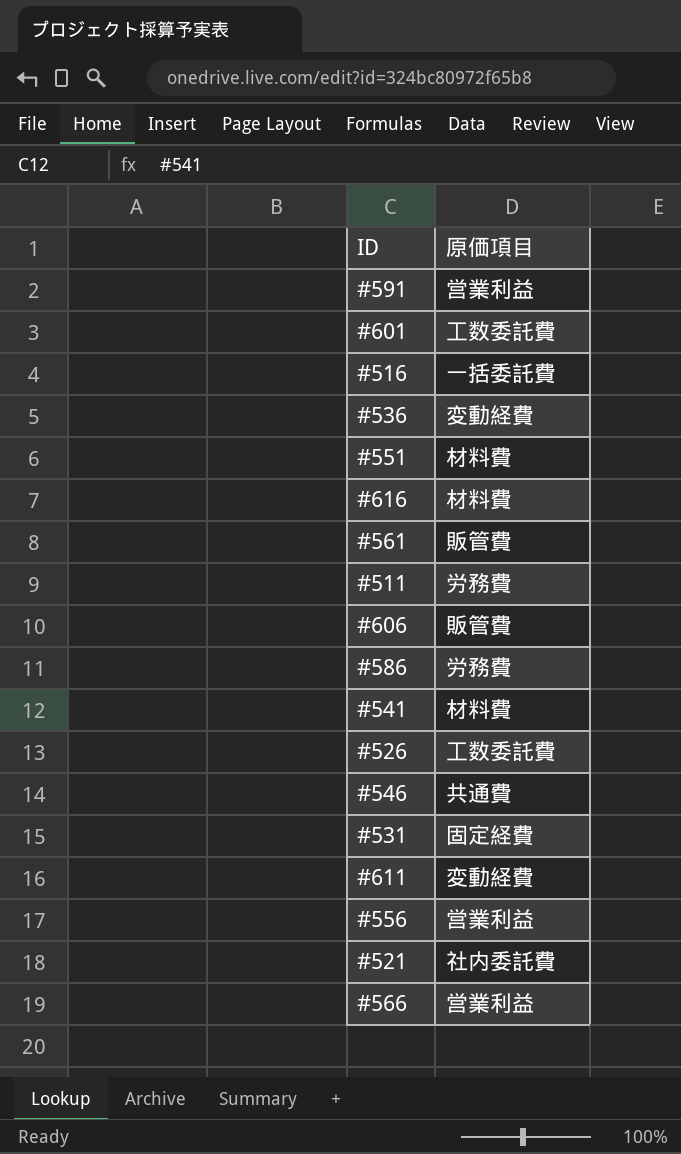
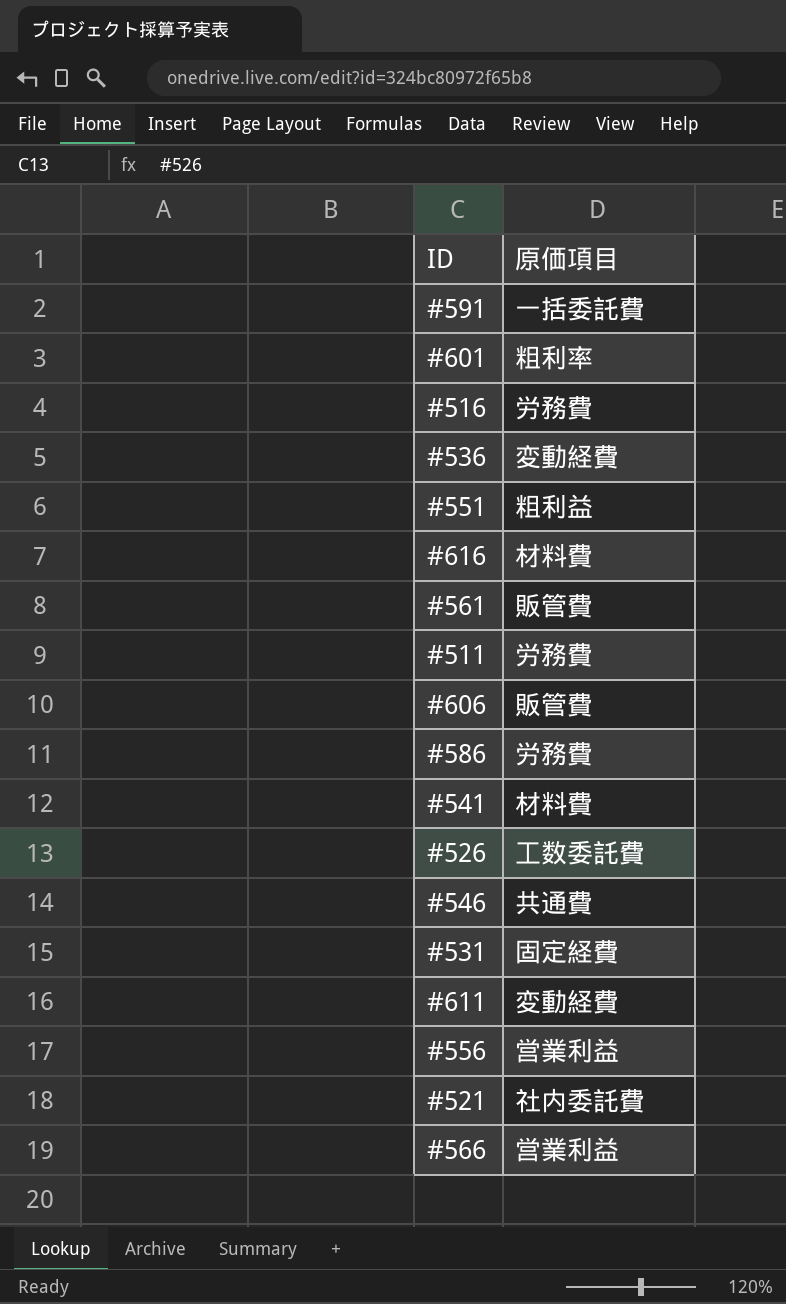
#591 | 原価項目: 営業利益 -> 一括委託費
#601 | 原価項目: 工数委託費 -> 粗利率
#516 | 原価項目: 一括委託費 -> 労務費
#551 | 原価項目: 材料費 -> 粗利益

